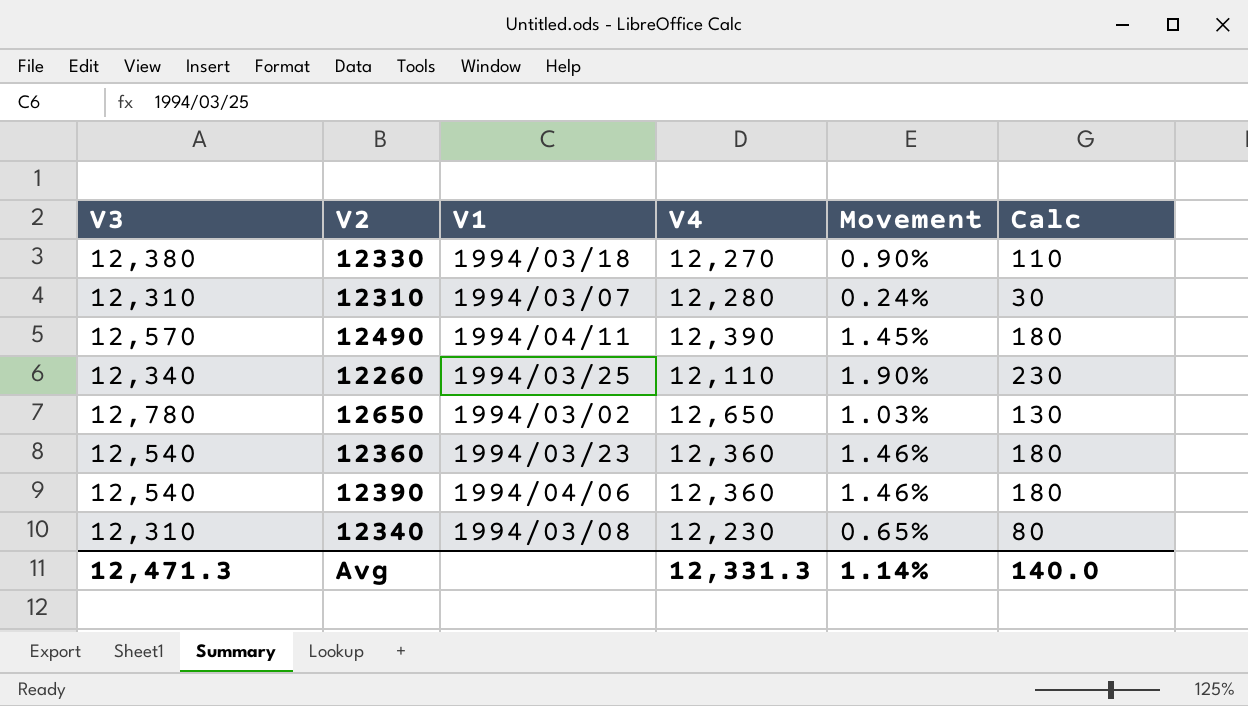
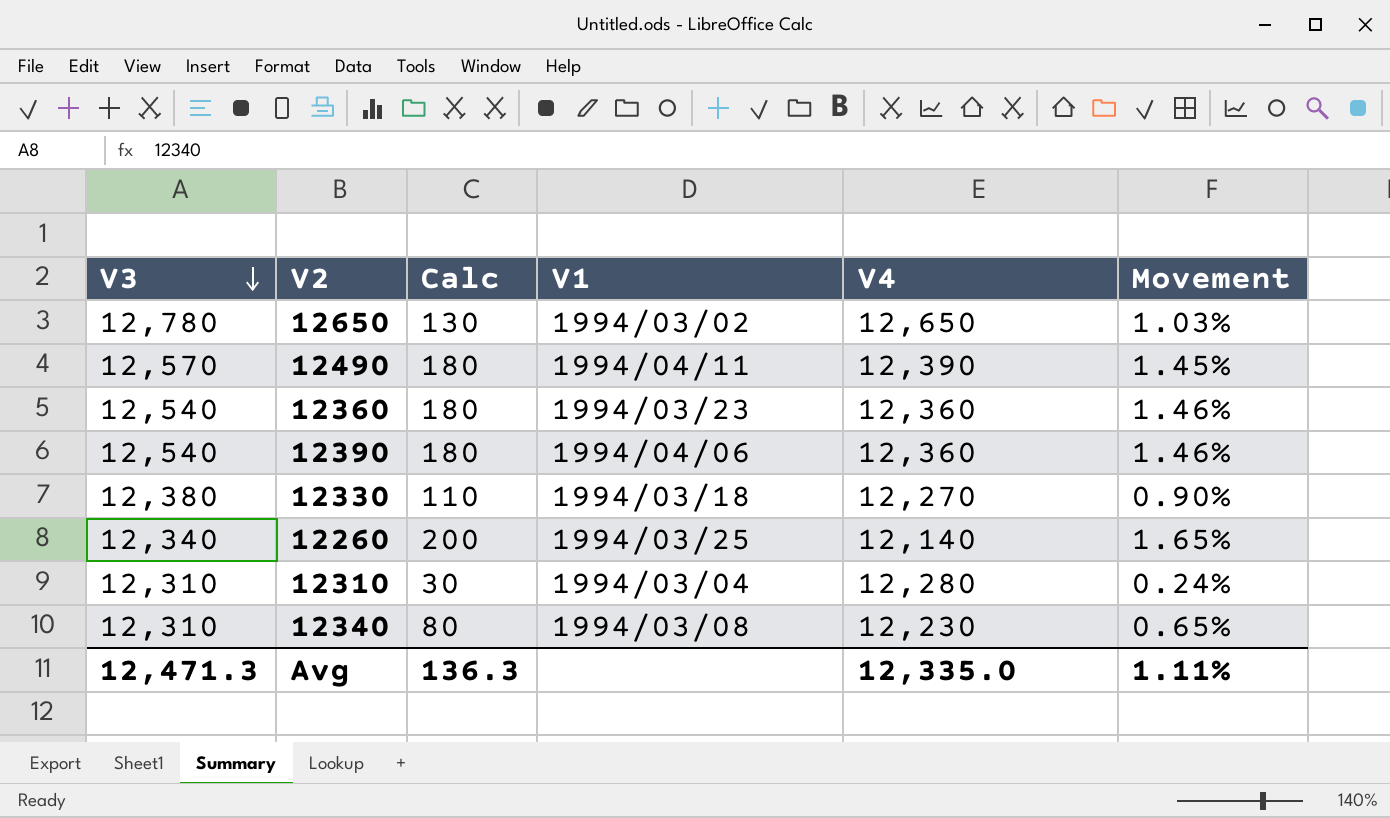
row order: none -> V3 descending
column Calc | position: 6 -> 3
12260 | Calc: 230 -> 200
12260 | V4: 12,110 -> 12,140
12260 | Movement: 1.90% -> 1.65%
12310 | V1: 1994/03/07 -> 1994/03/04
Avg | Calc: 140.0 -> 136.3
Avg | V4: 12,331.3 -> 12,335.0
Avg | Movement: 1.14% -> 1.11%

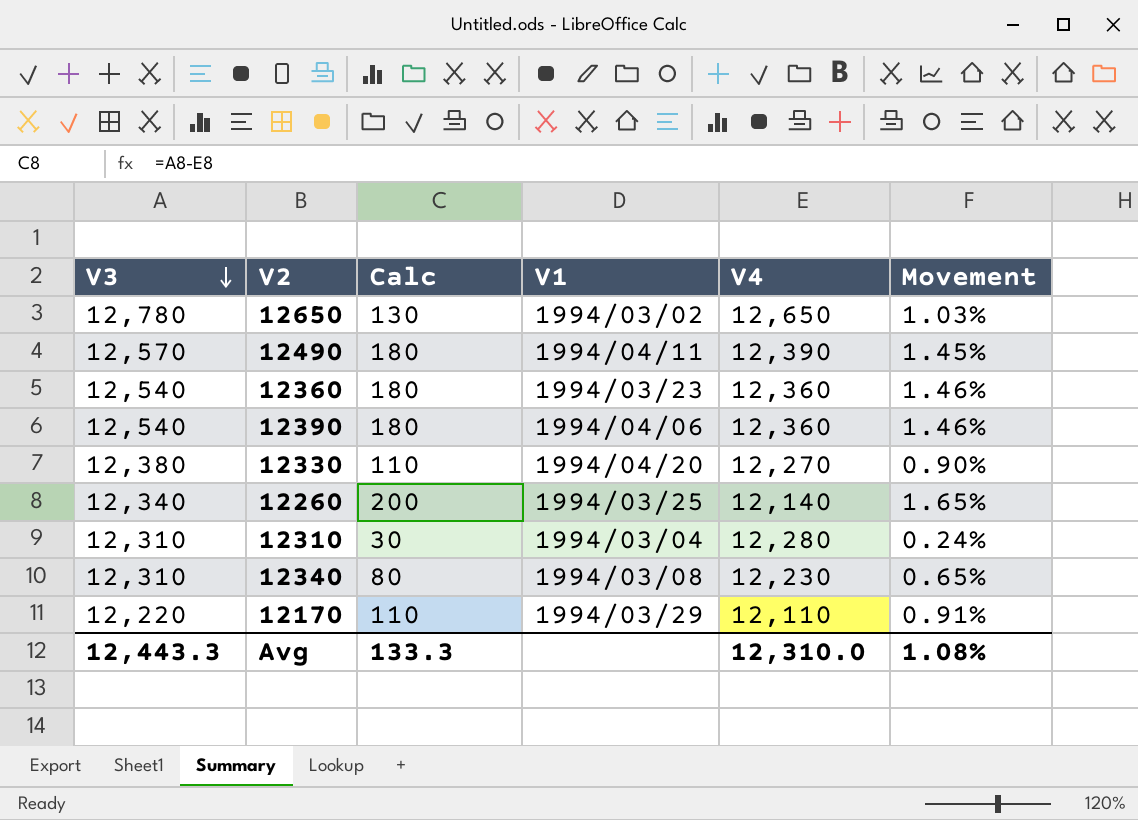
12330 | V1: 1994/03/18 -> 1994/04/20
row 12170: none -> 12,220 | 110 | 1994/03/29 | 12,110 | 0.91%
Avg | V3: 12,471.3 -> 12,443.3
Avg | Calc: 136.3 -> 133.3
Avg | V4: 12,335.0 -> 12,310.0
Avg | Movement: 1.11% -> 1.08%

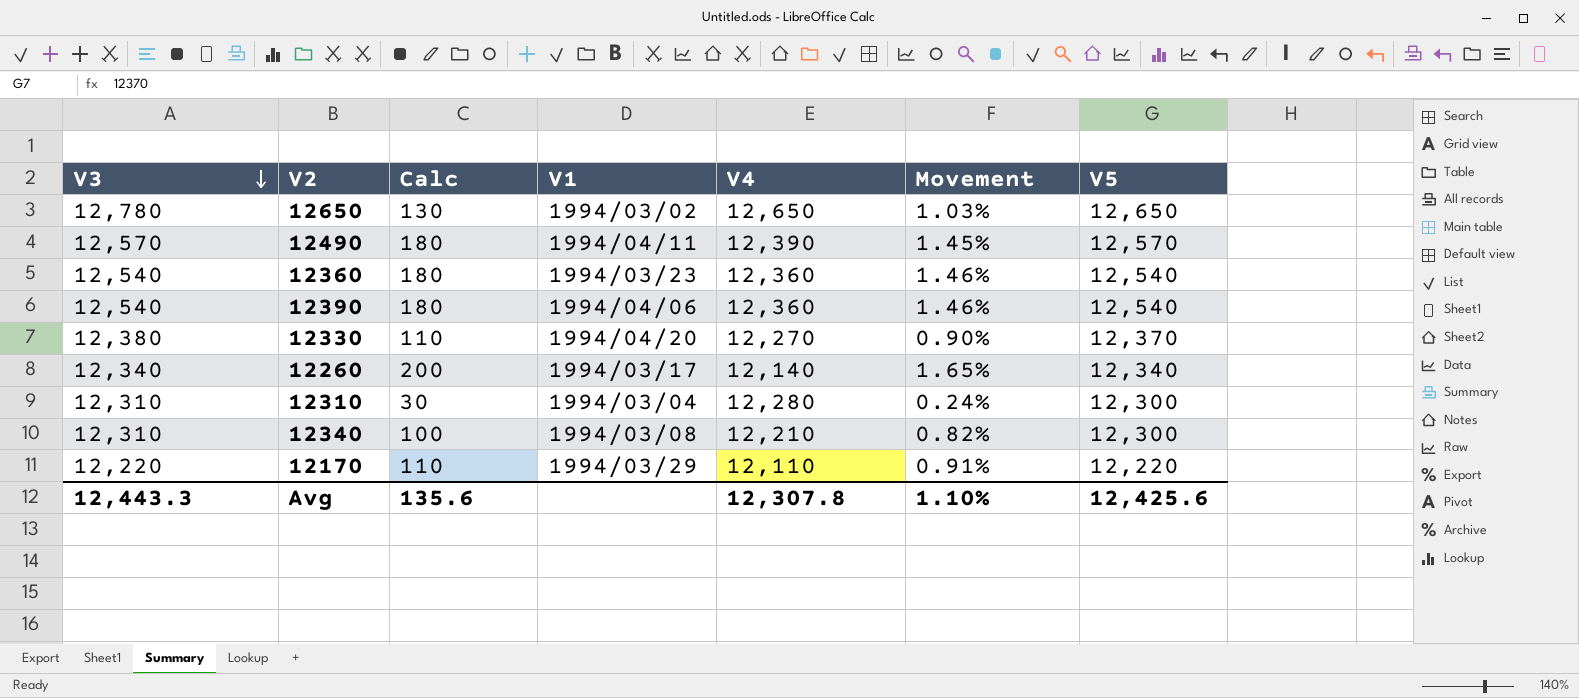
column V5 | position: none -> 7
12260 | V1: 1994/03/25 -> 1994/03/17
12340 | Calc: 80 -> 100
12340 | V4: 12,230 -> 12,210
12340 | Movement: 0.65% -> 0.82%
Avg | Calc: 133.3 -> 135.6
Avg | V4: 12,310.0 -> 12,307.8
Avg | Movement: 1.08% -> 1.10%

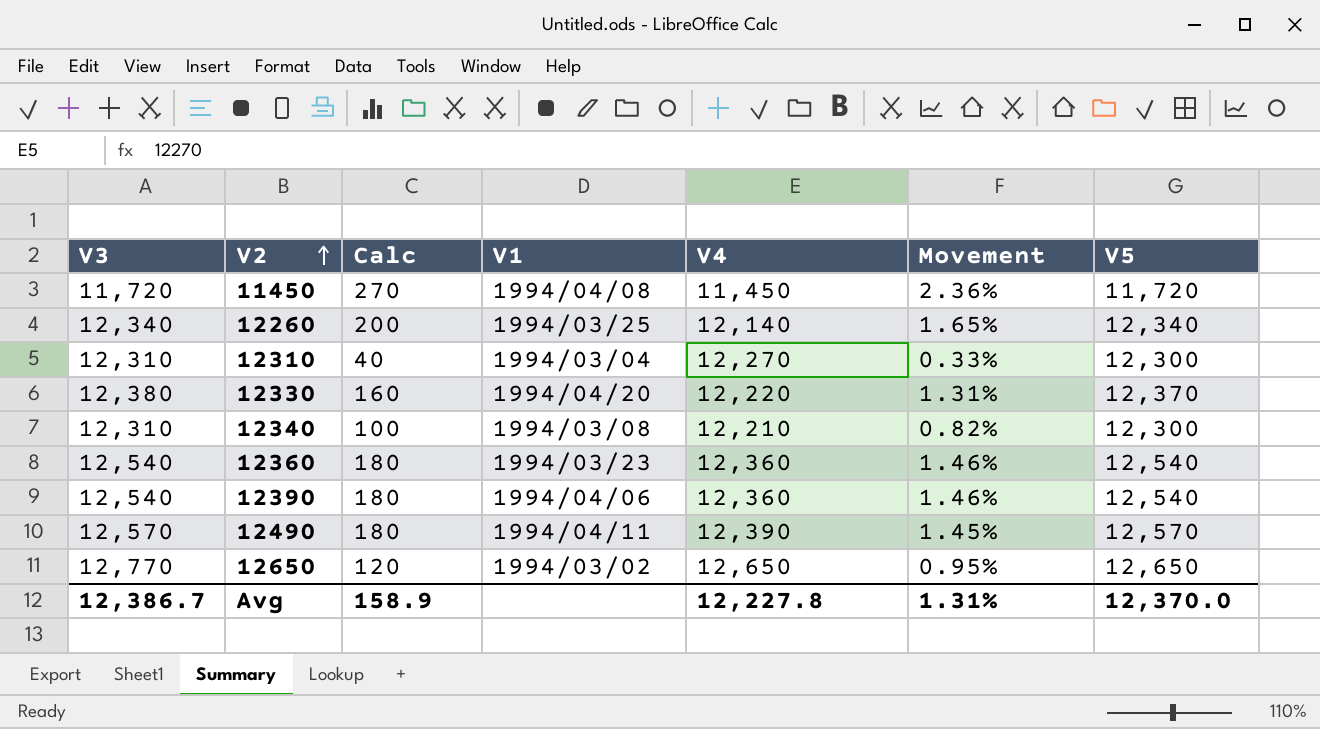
row order: V3 descending -> V2 ascending
row 12170: 12,220 | 110 | 1994/03/29 | 12,110 | 0.91% | 12,220 -> none
row 11450: none -> 11,720 | 270 | 1994/04/08 | 11,450 | 2.36% | 11,720
12260 | V1: 1994/03/17 -> 1994/03/25
12310 | Calc: 30 -> 40
12310 | V4: 12,280 -> 12,270
12310 | Movement: 0.24% -> 0.33%
12330 | Calc: 110 -> 160
12330 | V4: 12,270 -> 12,220
12330 | Movement: 0.90% -> 1.31%
12650 | V3: 12,780 -> 12,770
12650 | Calc: 130 -> 120
12650 | Movement: 1.03% -> 0.95%
Avg | V3: 12,443.3 -> 12,386.7
Avg | Calc: 135.6 -> 158.9
Avg | V4: 12,307.8 -> 12,227.8
Avg | Movement: 1.10% -> 1.31%
Avg | V5: 12,425.6 -> 12,370.0

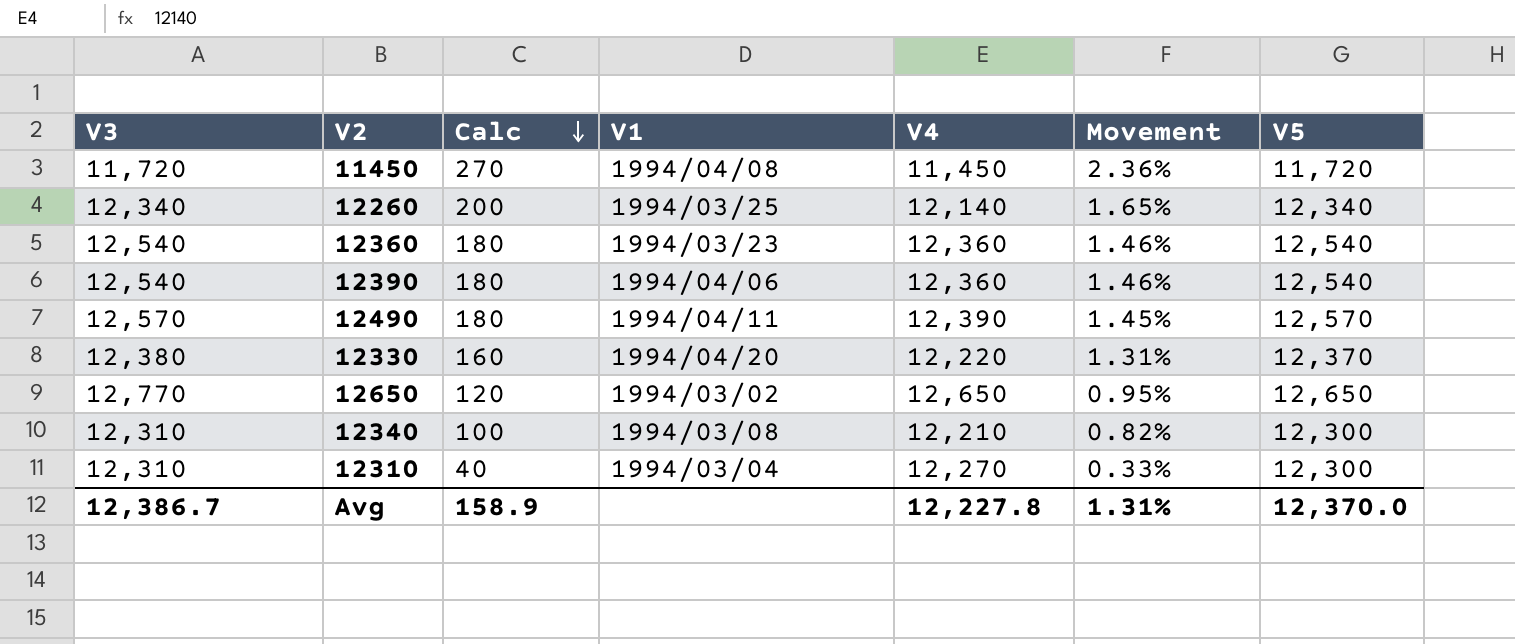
row order: V2 ascending -> Calc descending

